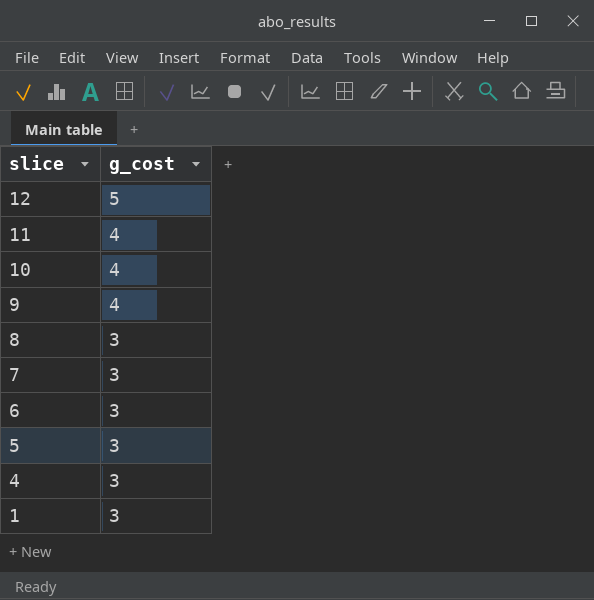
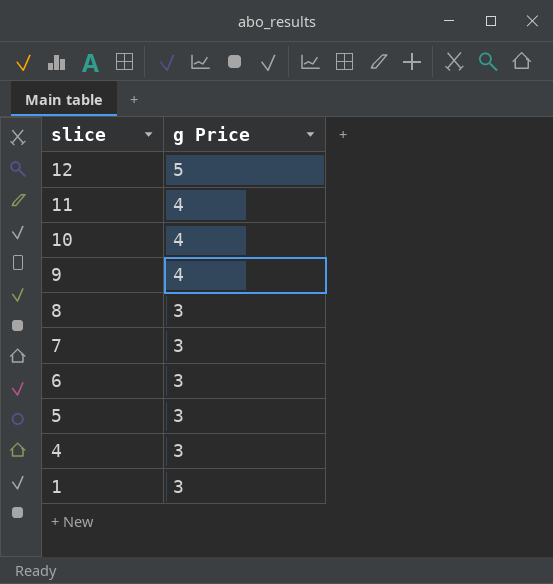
column name: g_cost -> g Price

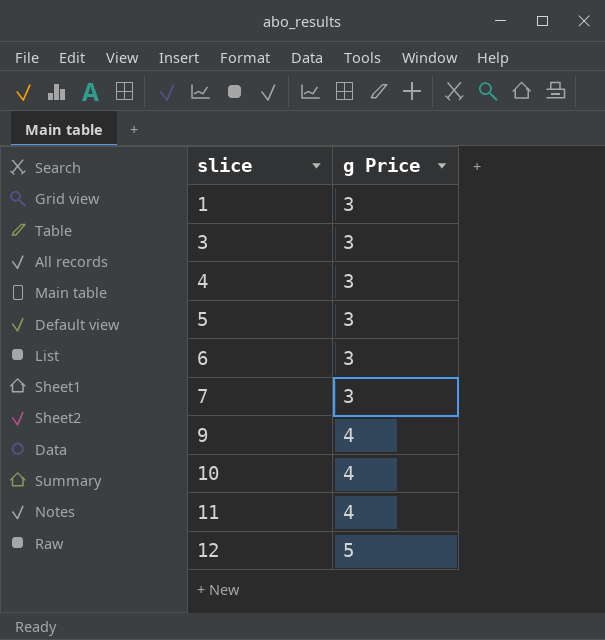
row order: slice descending -> slice ascending
row 8: 3 -> none
row 3: none -> 3

